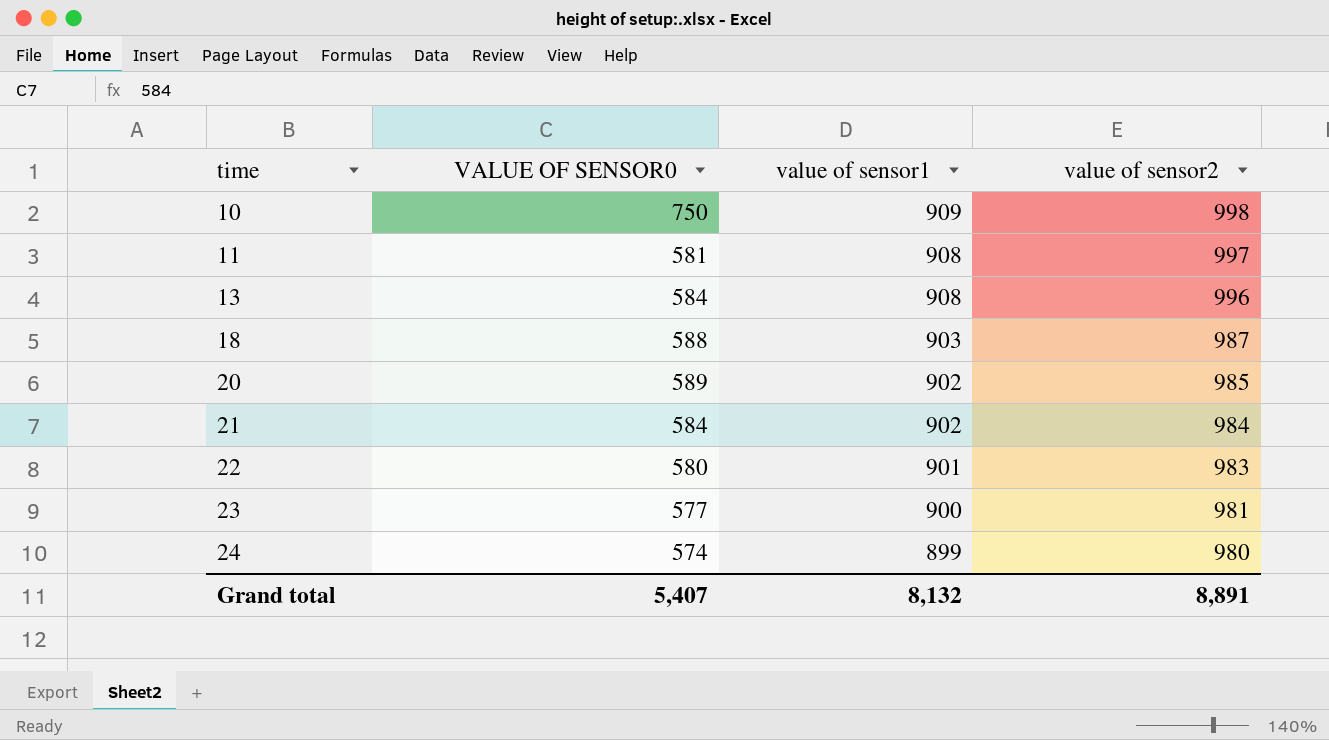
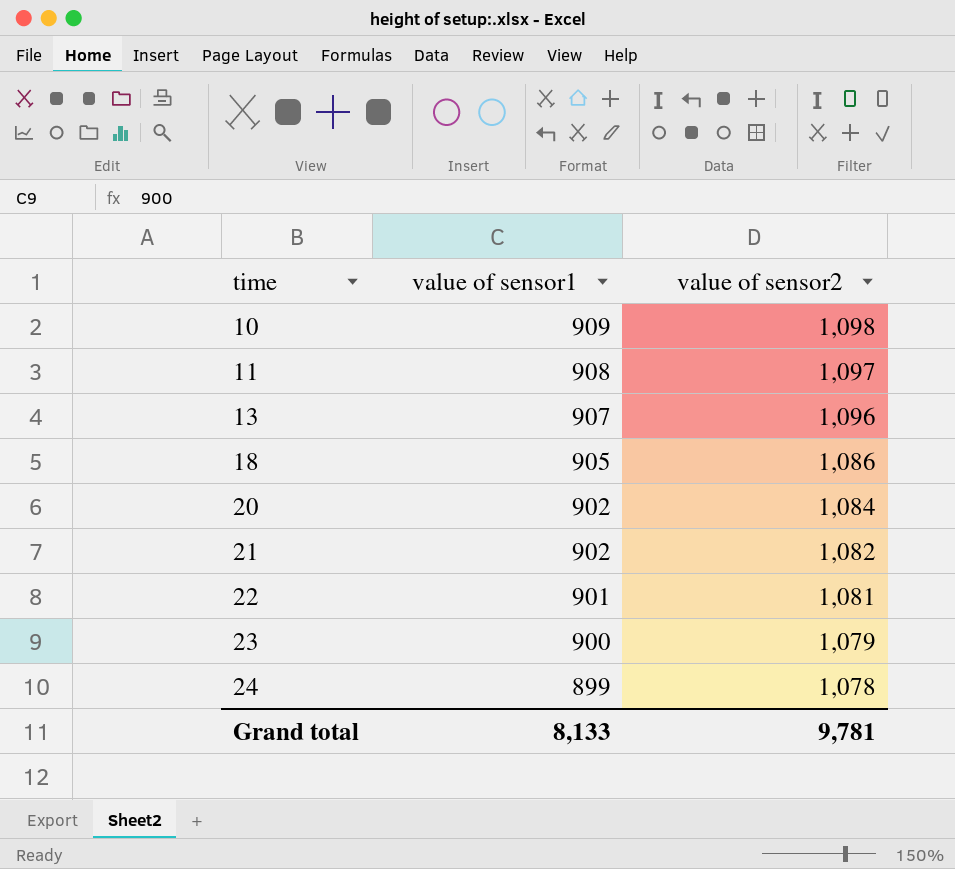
column VALUE OF SENSOR0 | position: 2 -> none
10 | value of sensor2: 998 -> 1,098
11 | value of sensor2: 997 -> 1,097
13 | value of sensor1: 908 -> 907
13 | value of sensor2: 996 -> 1,096
18 | value of sensor1: 903 -> 905
18 | value of sensor2: 987 -> 1,086
20 | value of sensor2: 985 -> 1,084
21 | value of sensor2: 984 -> 1,082
22 | value of sensor2: 983 -> 1,081
23 | value of sensor2: 981 -> 1,079
24 | value of sensor2: 980 -> 1,078
Grand total | value of sensor1: 8,132 -> 8,133
Grand total | value of sensor2: 8,891 -> 9,781

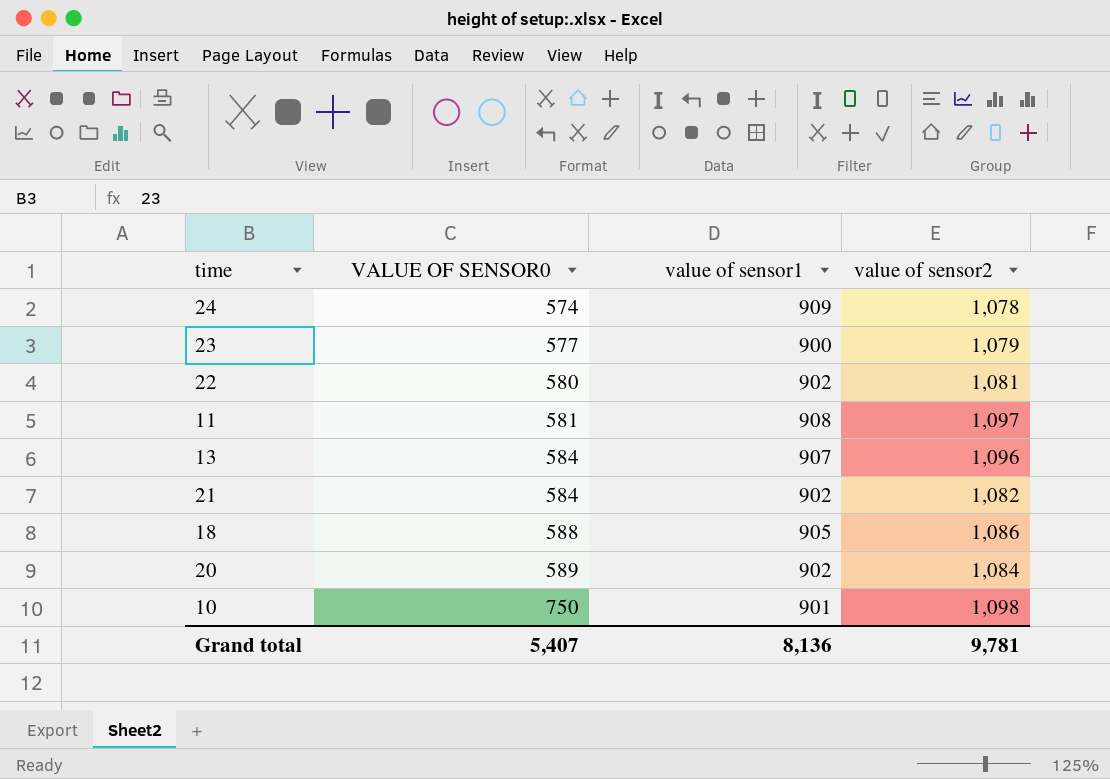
row order: time ascending -> VALUE OF SENSOR0 ascending
column VALUE OF SENSOR0 | position: none -> 2
24 | value of sensor1: 899 -> 909
22 | value of sensor1: 901 -> 902
10 | value of sensor1: 909 -> 901
Grand total | value of sensor1: 8,133 -> 8,136

